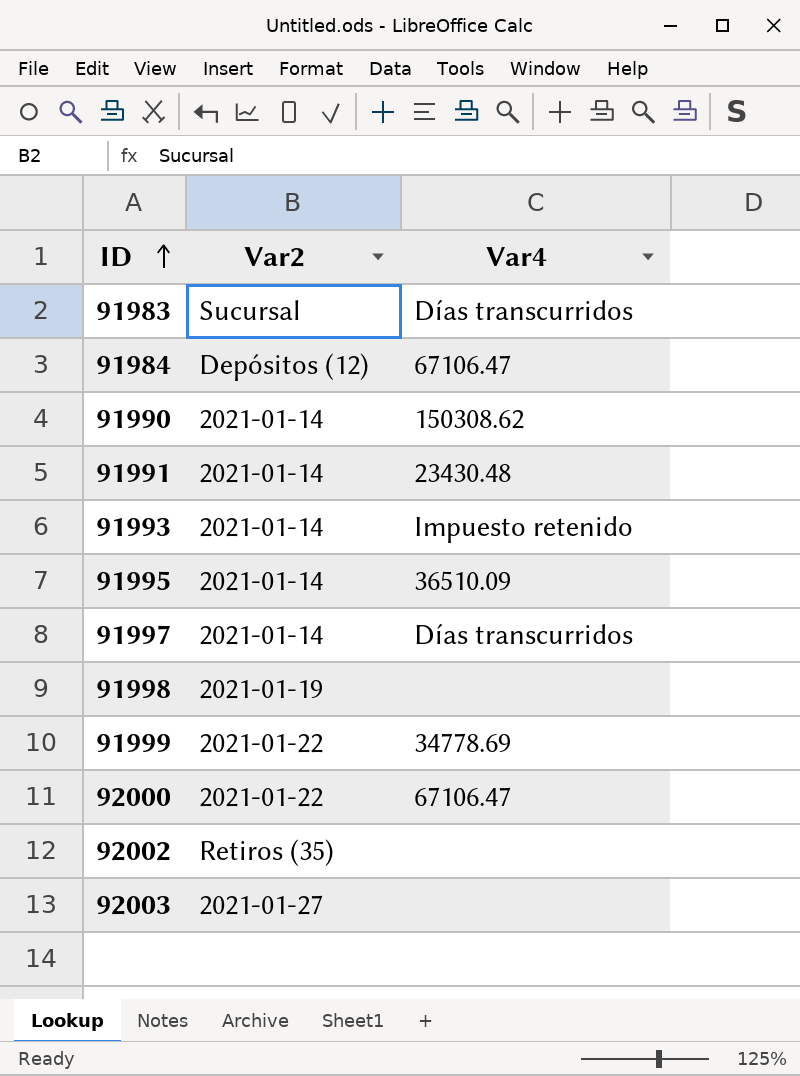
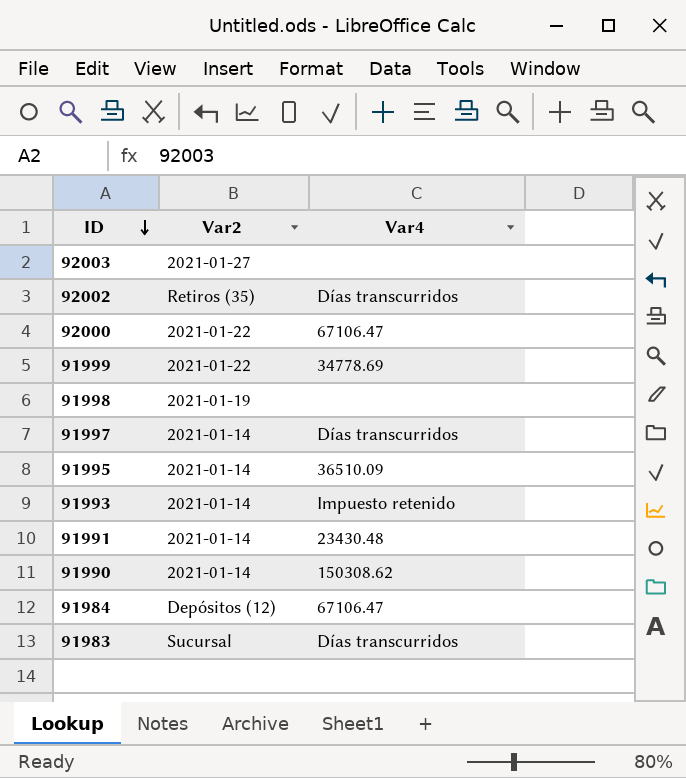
row order: ID ascending -> ID descending
92002 | Var4: none -> Días transcurridos

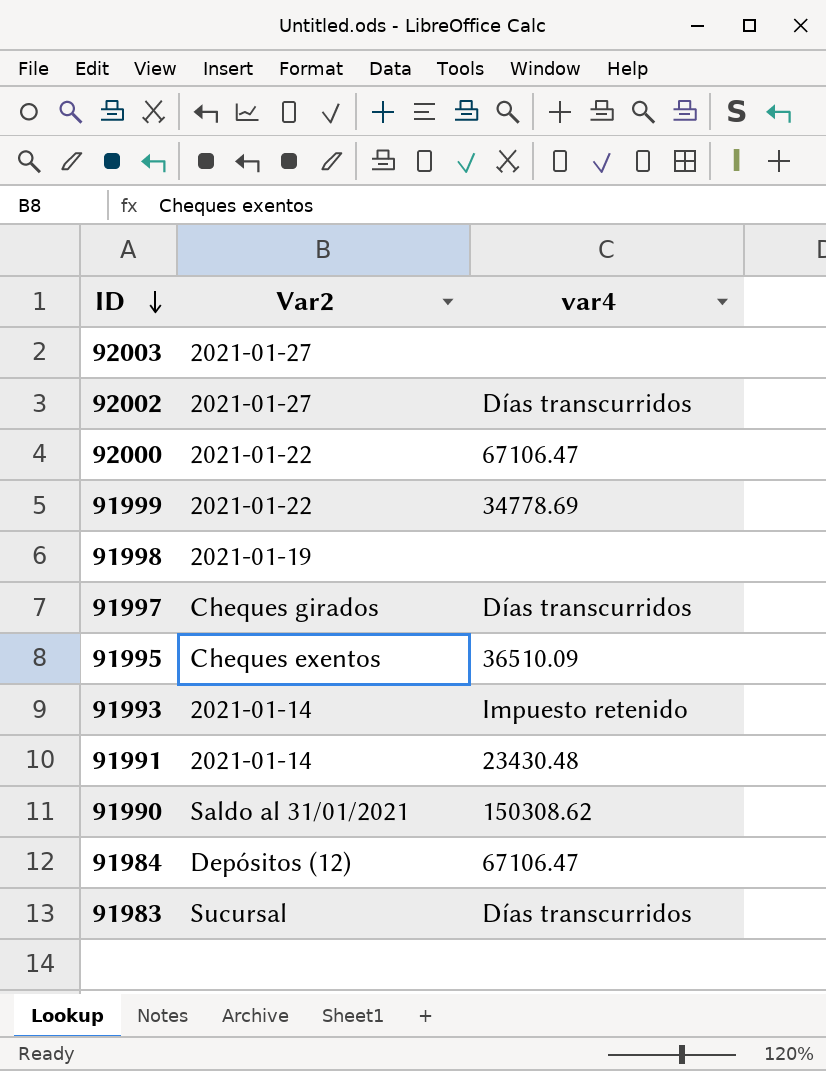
column name: Var4 -> var4
92002 | Var2: Retiros (35) -> 2021-01-27
91997 | Var2: 2021-01-14 -> Cheques girados
91995 | Var2: 2021-01-14 -> Cheques exentos
91990 | Var2: 2021-01-14 -> Saldo al 31/01/2021

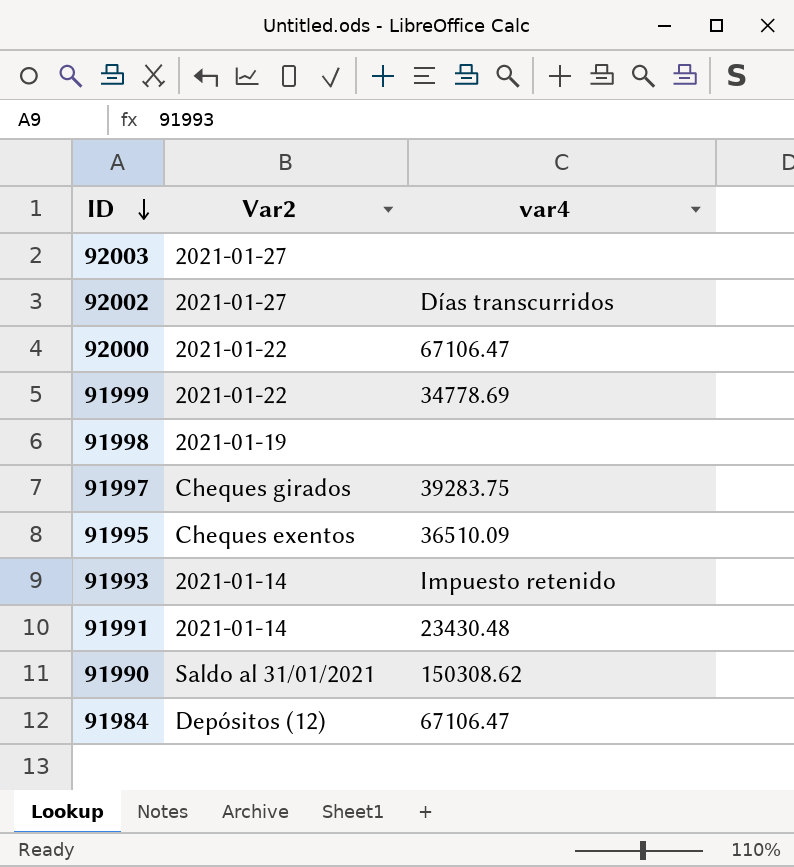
row 91983: Sucursal | Días transcurridos -> none
91997 | var4: Días transcurridos -> 39283.75

